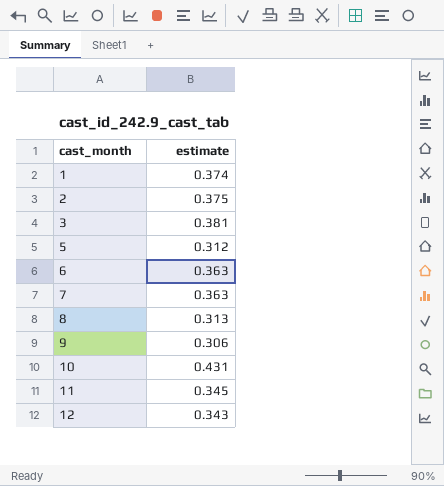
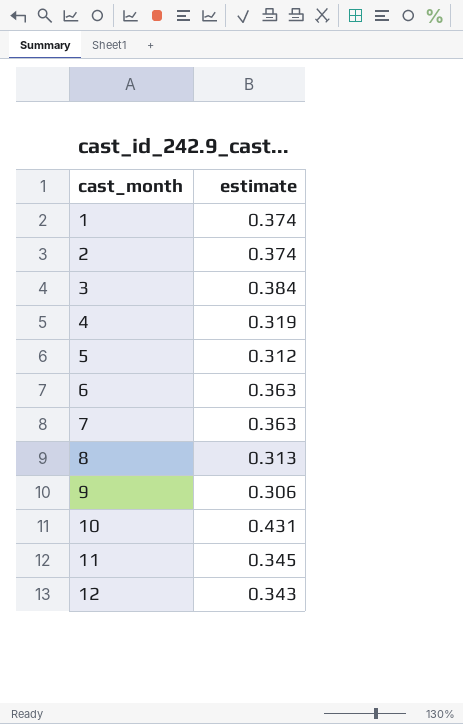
2 | estimate: 0.375 -> 0.374
3 | estimate: 0.381 -> 0.384
row 4: none -> 0.319

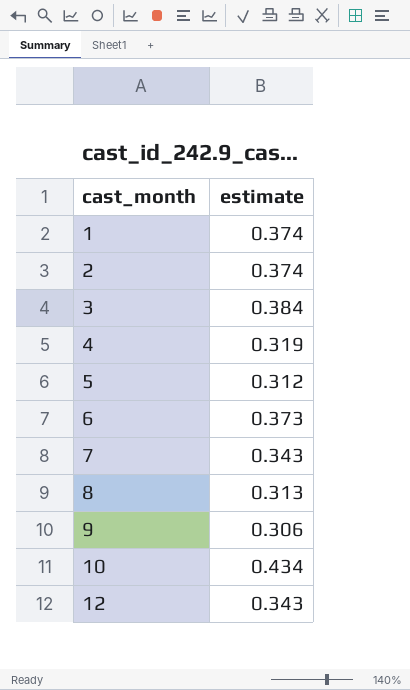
row 11: 0.345 -> none
6 | estimate: 0.363 -> 0.373
7 | estimate: 0.363 -> 0.343
10 | estimate: 0.431 -> 0.434

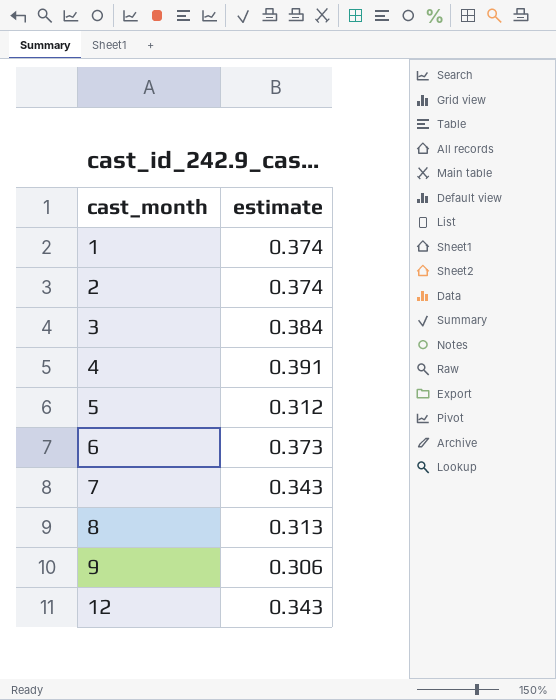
row 10: 0.434 -> none
4 | estimate: 0.319 -> 0.391

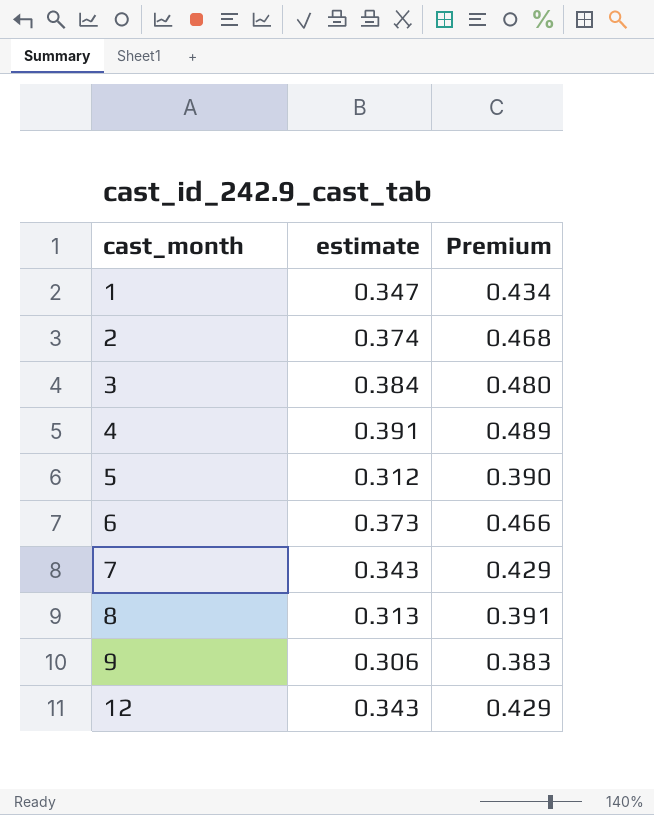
column Premium | formula: none -> [estimate] * 1.25
1 | estimate: 0.374 -> 0.347

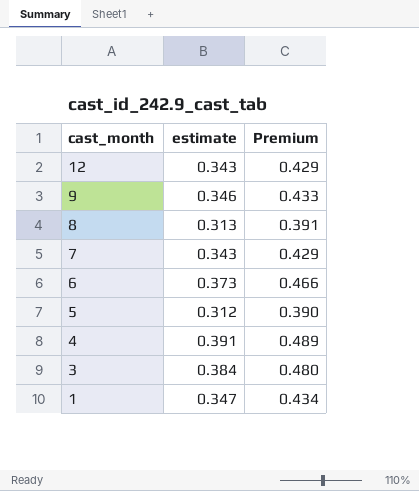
row order: cast_month ascending -> cast_month descending
row 2: 0.374 | 0.468 -> none
9 | estimate: 0.306 -> 0.346
9 | Premium: 0.383 -> 0.433

